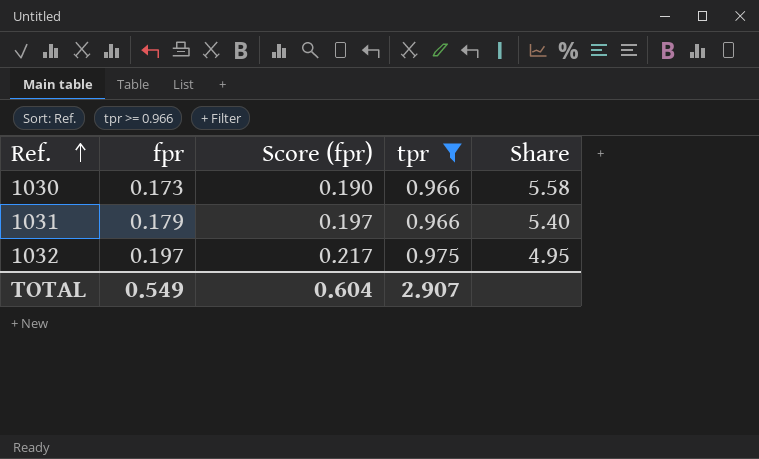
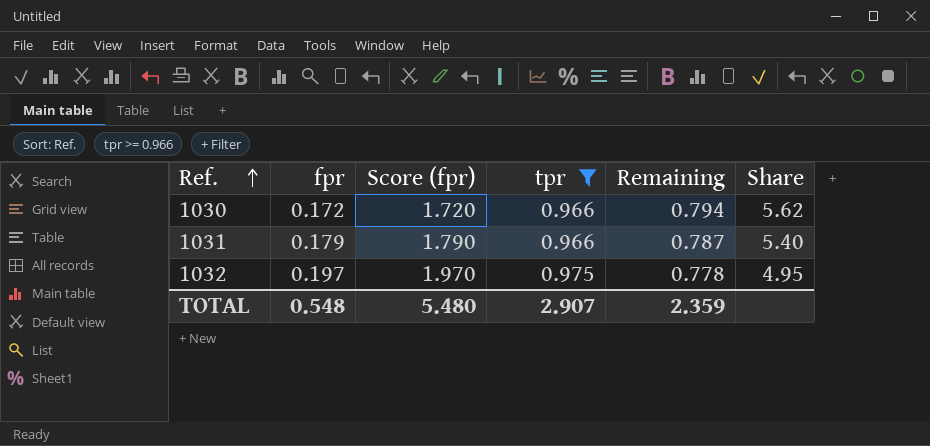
column Score (fpr) | formula: [fpr] * 1.1 -> [fpr] * 10
column Remaining | formula: none -> [tpr] - [fpr]
1030 | fpr: 0.173 -> 0.172
1030 | Share: 5.58 -> 5.62
TOTAL | fpr: 0.549 -> 0.548
TOTAL | Score (fpr): 0.604 -> 5.480

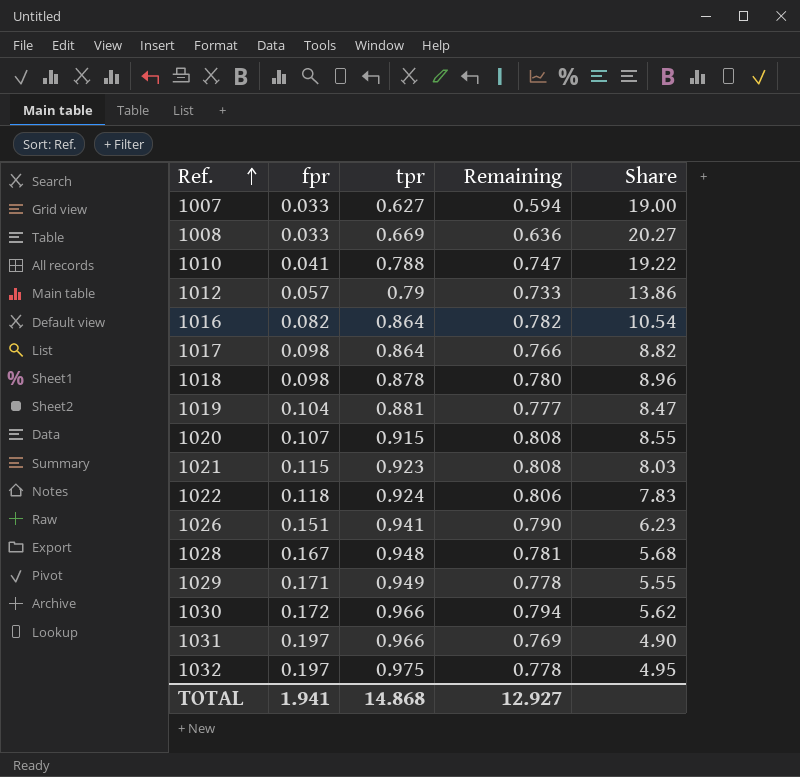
filter: tpr >= 0.966 -> none
column Score (fpr) | formula: [fpr] * 10 -> none
1031 | fpr: 0.179 -> 0.197
1031 | Remaining: 0.787 -> 0.769
1031 | Share: 5.40 -> 4.90
TOTAL | fpr: 0.548 -> 1.941
TOTAL | tpr: 2.907 -> 14.868
TOTAL | Remaining: 2.359 -> 12.927

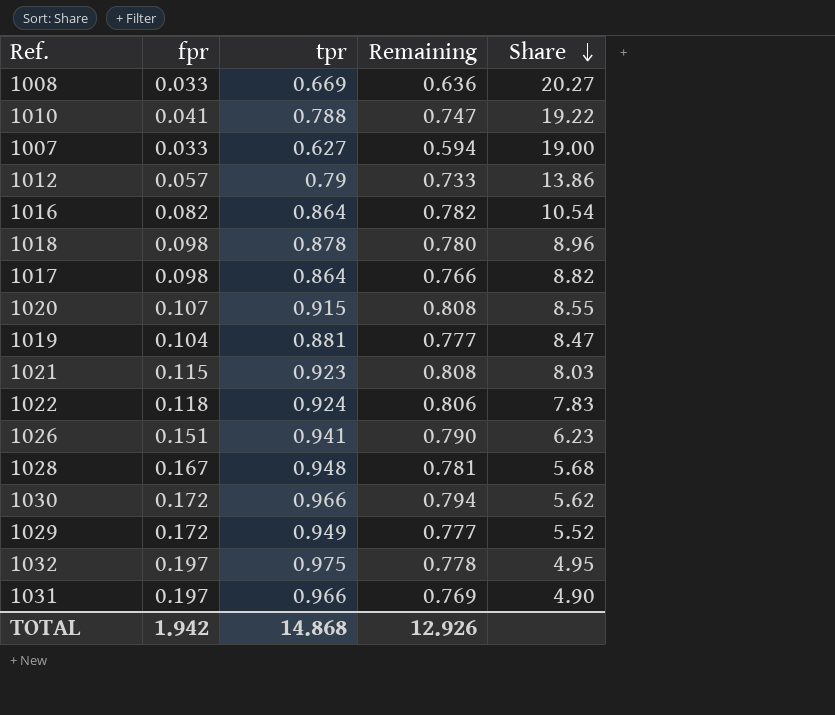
row order: Ref. ascending -> Share descending
1029 | fpr: 0.171 -> 0.172
1029 | Remaining: 0.778 -> 0.777
1029 | Share: 5.55 -> 5.52
TOTAL | fpr: 1.941 -> 1.942
TOTAL | Remaining: 12.927 -> 12.926

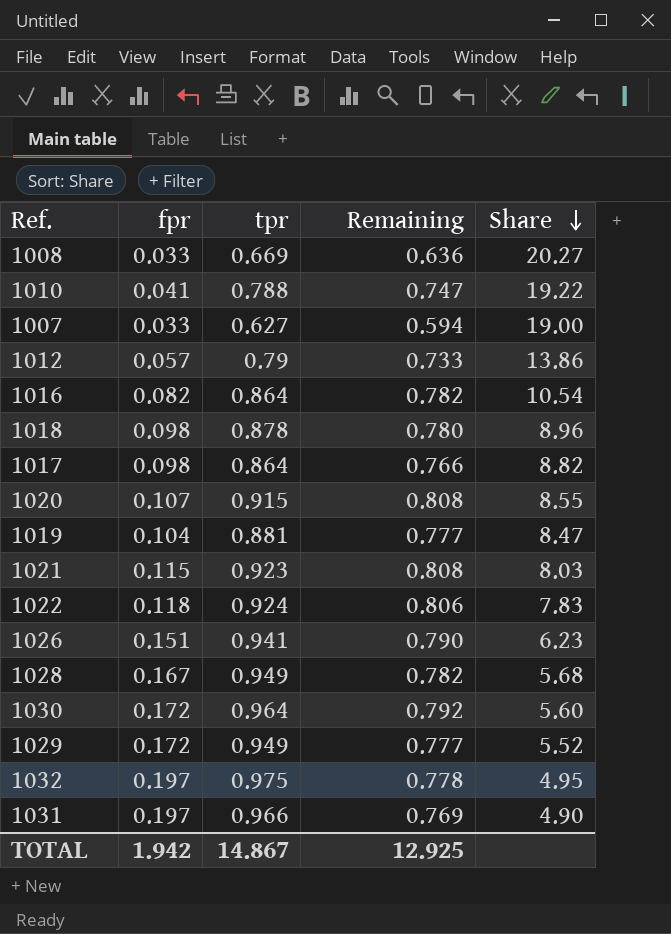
1028 | tpr: 0.948 -> 0.949
1028 | Remaining: 0.781 -> 0.782
1030 | tpr: 0.966 -> 0.964
1030 | Remaining: 0.794 -> 0.792
1030 | Share: 5.62 -> 5.60
TOTAL | tpr: 14.868 -> 14.867
TOTAL | Remaining: 12.926 -> 12.925

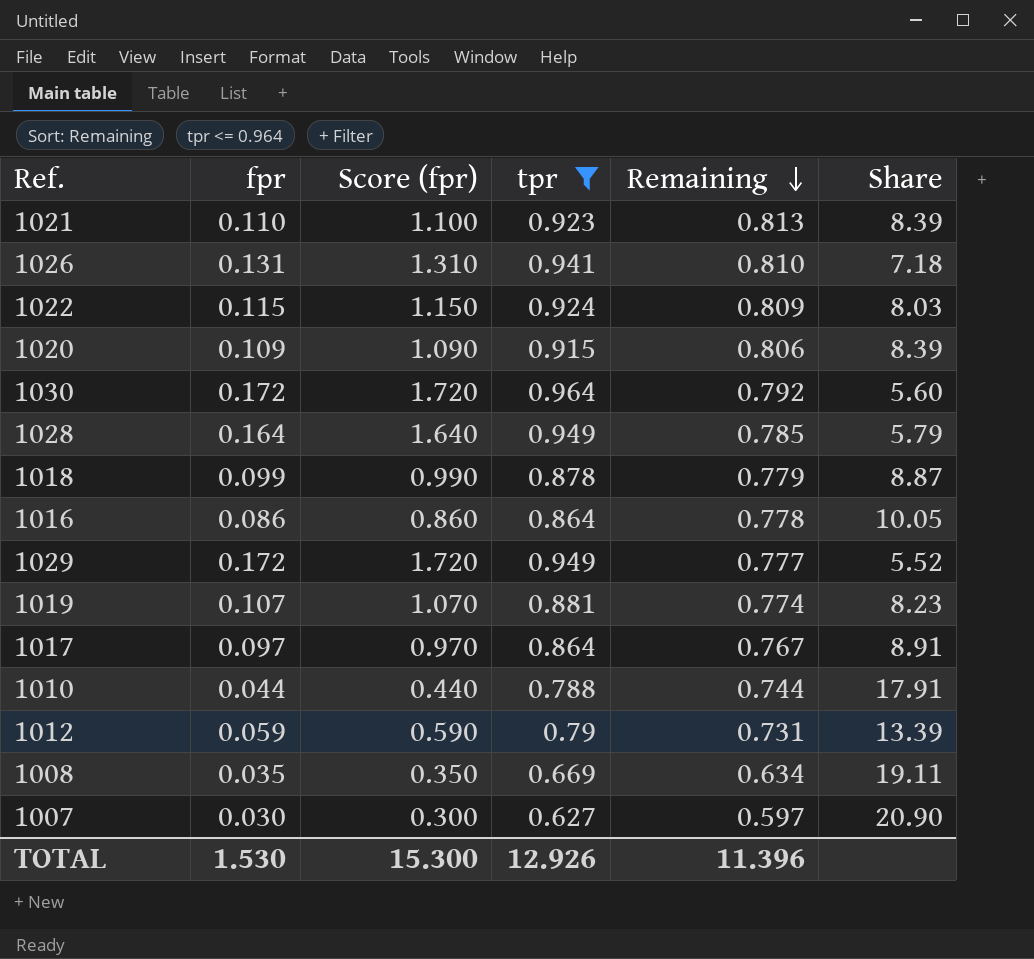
filter: none -> tpr <= 0.964
row order: Share descending -> Remaining descending
column Score (fpr) | formula: none -> [fpr] * 10
1021 | fpr: 0.115 -> 0.110
1021 | Remaining: 0.808 -> 0.813
1021 | Share: 8.03 -> 8.39
1026 | fpr: 0.151 -> 0.131
1026 | Remaining: 0.790 -> 0.810
1026 | Share: 6.23 -> 7.18
1022 | fpr: 0.118 -> 0.115
1022 | Remaining: 0.806 -> 0.809
1022 | Share: 7.83 -> 8.03
1020 | fpr: 0.107 -> 0.109
1020 | Remaining: 0.808 -> 0.806
1020 | Share: 8.55 -> 8.39
1028 | fpr: 0.167 -> 0.164
1028 | Remaining: 0.782 -> 0.785
1028 | Share: 5.68 -> 5.79
1018 | fpr: 0.098 -> 0.099
1018 | Remaining: 0.780 -> 0.779
1018 | Share: 8.96 -> 8.87
1016 | fpr: 0.082 -> 0.086
1016 | Remaining: 0.782 -> 0.778
1016 | Share: 10.54 -> 10.05
1019 | fpr: 0.104 -> 0.107
1019 | Remaining: 0.777 -> 0.774
1019 | Share: 8.47 -> 8.23
1017 | fpr: 0.098 -> 0.097
1017 | Remaining: 0.766 -> 0.767
1017 | Share: 8.82 -> 8.91
1010 | fpr: 0.041 -> 0.044
1010 | Remaining: 0.747 -> 0.744
1010 | Share: 19.22 -> 17.91
1012 | fpr: 0.057 -> 0.059
1012 | Remaining: 0.733 -> 0.731
1012 | Share: 13.86 -> 13.39
1008 | fpr: 0.033 -> 0.035
1008 | Remaining: 0.636 -> 0.634
1008 | Share: 20.27 -> 19.11
1007 | fpr: 0.033 -> 0.030
1007 | Remaining: 0.594 -> 0.597
1007 | Share: 19.00 -> 20.90
TOTAL | fpr: 1.942 -> 1.530
TOTAL | tpr: 14.867 -> 12.926
TOTAL | Remaining: 12.925 -> 11.396

